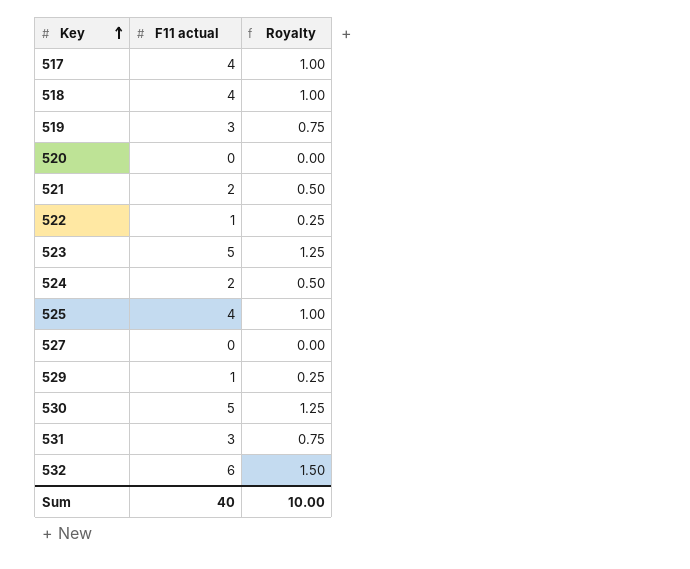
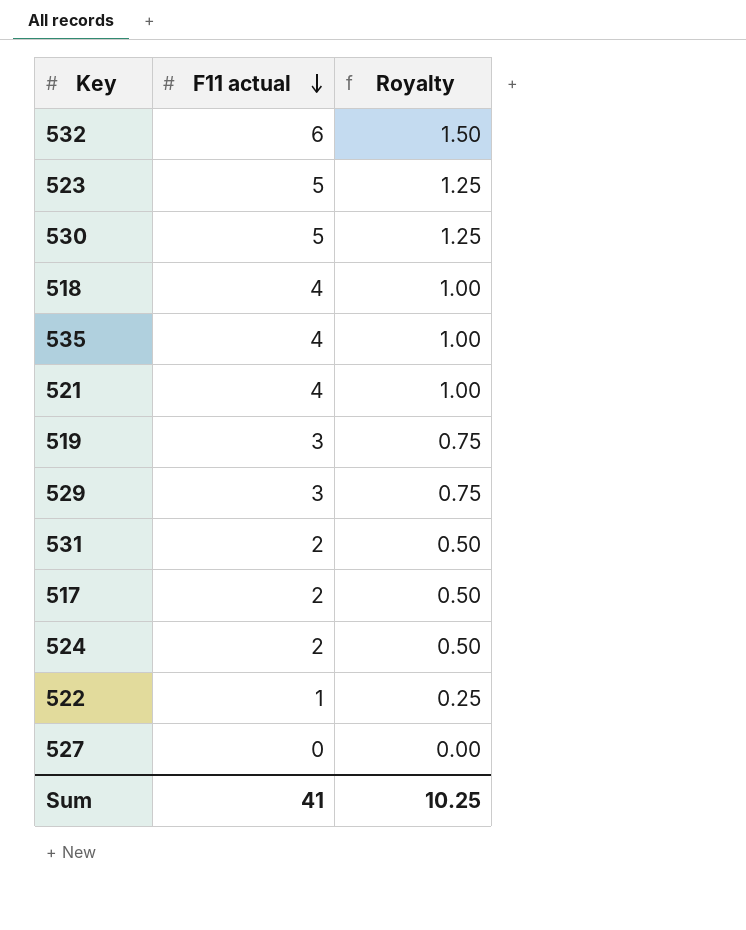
row order: Key ascending -> F11 actual descending
row 520: 0 | 0.00 -> none
row 525: 4 | 1.00 -> none
row 535: none -> 4 | 1.00
521 | F11 actual: 2 -> 4
521 | Royalty: 0.50 -> 1.00
529 | F11 actual: 1 -> 3
529 | Royalty: 0.25 -> 0.75
531 | F11 actual: 3 -> 2
531 | Royalty: 0.75 -> 0.50
517 | F11 actual: 4 -> 2
517 | Royalty: 1.00 -> 0.50
Sum | F11 actual: 40 -> 41
Sum | Royalty: 10.00 -> 10.25

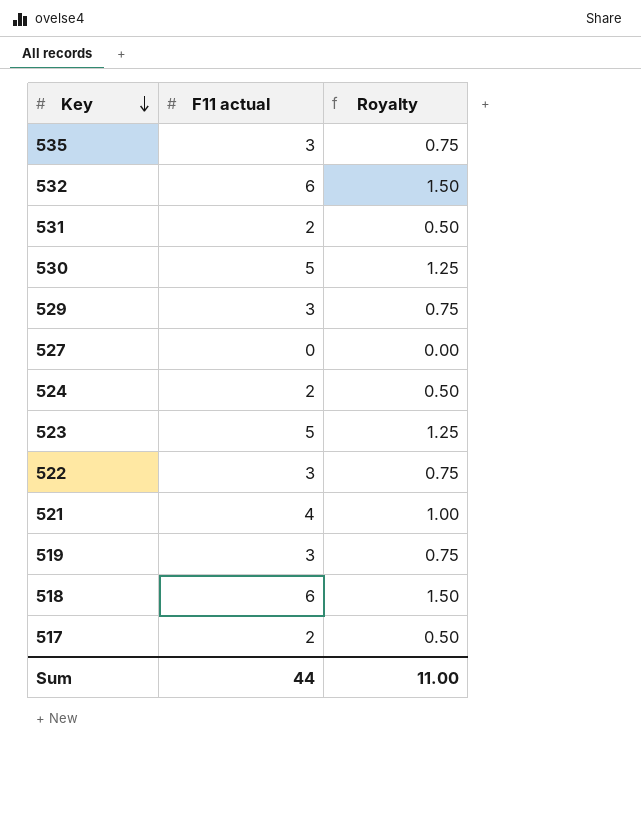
row order: F11 actual descending -> Key descending
535 | F11 actual: 4 -> 3
535 | Royalty: 1.00 -> 0.75
522 | F11 actual: 1 -> 3
522 | Royalty: 0.25 -> 0.75
518 | F11 actual: 4 -> 6
518 | Royalty: 1.00 -> 1.50
Sum | F11 actual: 41 -> 44
Sum | Royalty: 10.25 -> 11.00

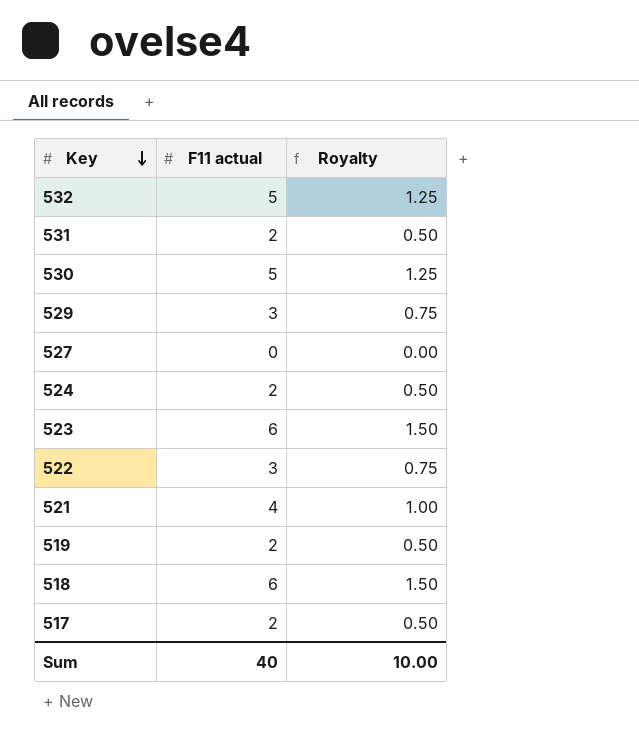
row 535: 3 | 0.75 -> none
532 | F11 actual: 6 -> 5
532 | Royalty: 1.50 -> 1.25
523 | F11 actual: 5 -> 6
523 | Royalty: 1.25 -> 1.50
519 | F11 actual: 3 -> 2
519 | Royalty: 0.75 -> 0.50
Sum | F11 actual: 44 -> 40
Sum | Royalty: 11.00 -> 10.00

